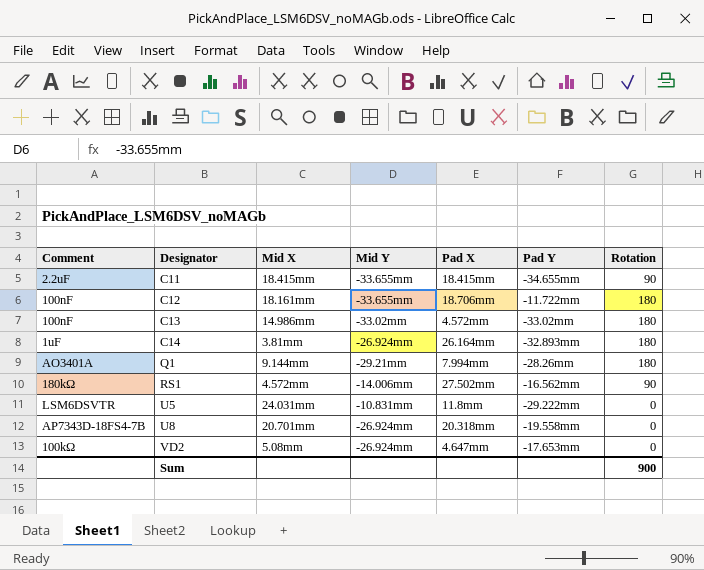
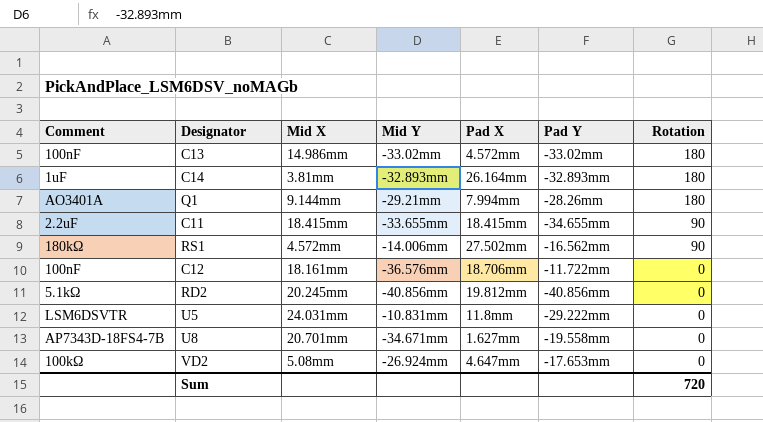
row order: Designator ascending -> Rotation descending
C14 | Mid Y: -26.924mm -> -32.893mm
C12 | Mid Y: -33.655mm -> -36.576mm
C12 | Rotation: 180 -> 0
row RD2: none -> 5.1kΩ | 20.245mm | -40.856mm | 19.812mm | -40.856mm | 0
U8 | Mid Y: -26.924mm -> -34.671mm
U8 | Pad X: 20.318mm -> 1.627mm
Sum | Rotation: 900 -> 720

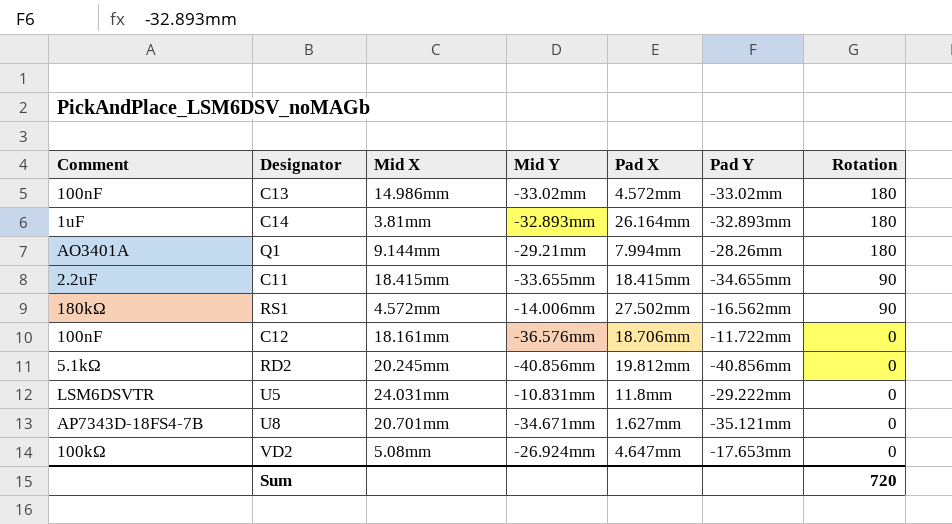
U8 | Pad Y: -19.558mm -> -35.121mm

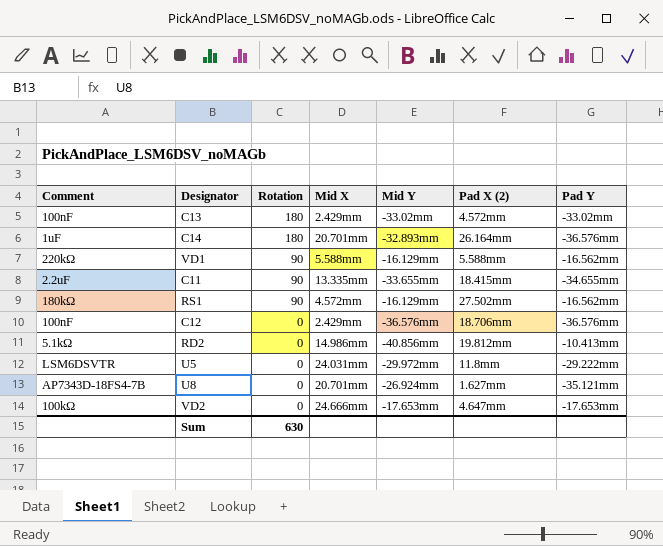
column Rotation | position: 7 -> 3
column name: Pad X -> Pad X (2)
row Q1: AO3401A | 9.144mm | -29.21mm | 7.994mm | -28.26mm | 180 -> none
C13 | Mid X: 14.986mm -> 2.429mm
C14 | Mid X: 3.81mm -> 20.701mm
C14 | Pad Y: -32.893mm -> -36.576mm
row VD1: none -> 220kΩ | 90 | 5.588mm | -16.129mm | 5.588mm | -16.562mm
C11 | Mid X: 18.415mm -> 13.335mm
RS1 | Mid Y: -14.006mm -> -16.129mm
C12 | Mid X: 18.161mm -> 2.429mm
C12 | Pad Y: -11.722mm -> -36.576mm
RD2 | Mid X: 20.245mm -> 14.986mm
RD2 | Pad Y: -40.856mm -> -10.413mm
U5 | Mid Y: -10.831mm -> -29.972mm
U8 | Mid Y: -34.671mm -> -26.924mm
VD2 | Mid X: 5.08mm -> 24.666mm
VD2 | Mid Y: -26.924mm -> -17.653mm
Sum | Rotation: 720 -> 630

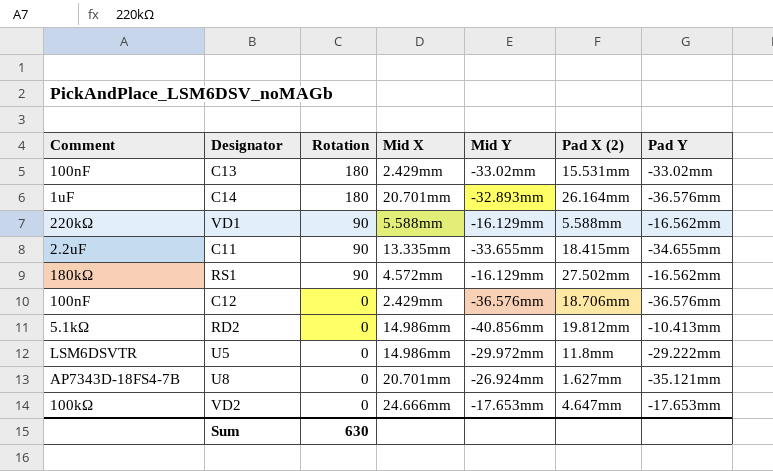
C13 | Pad X (2): 4.572mm -> 15.531mm
U5 | Mid X: 24.031mm -> 14.986mm

